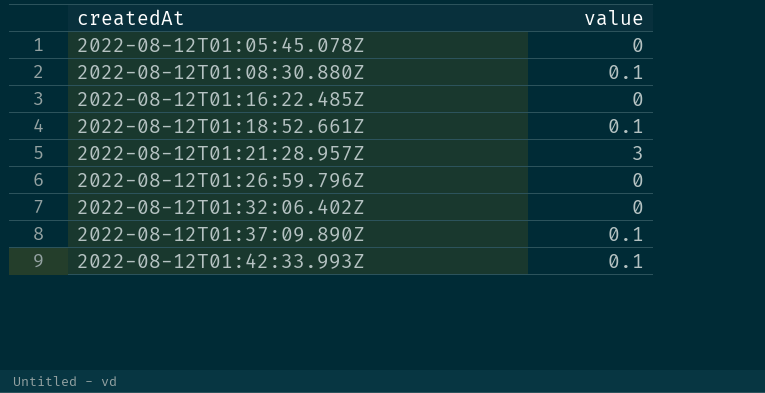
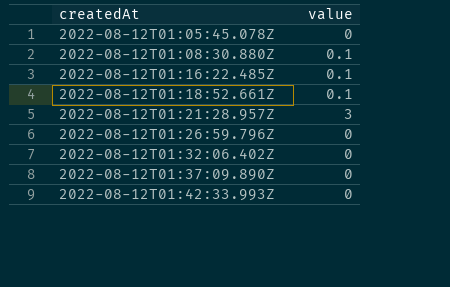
2022-08-12T01:16:22.485Z | value: 0 -> 0.1
2022-08-12T01:37:09.890Z | value: 0.1 -> 0
2022-08-12T01:42:33.993Z | value: 0.1 -> 0

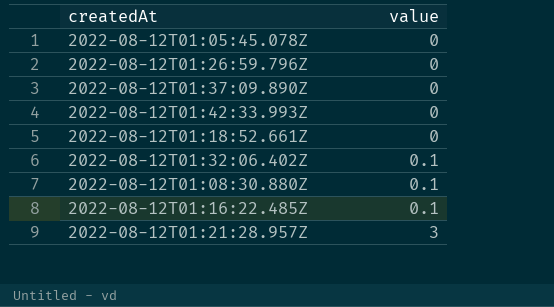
row order: createdAt ascending -> value ascending
2022-08-12T01:18:52.661Z | value: 0.1 -> 0
2022-08-12T01:32:06.402Z | value: 0 -> 0.1

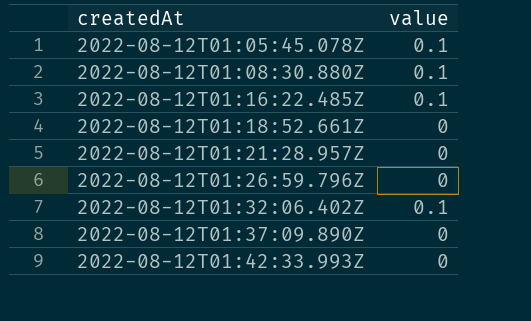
row order: value ascending -> createdAt ascending
2022-08-12T01:05:45.078Z | value: 0 -> 0.1
2022-08-12T01:21:28.957Z | value: 3 -> 0

